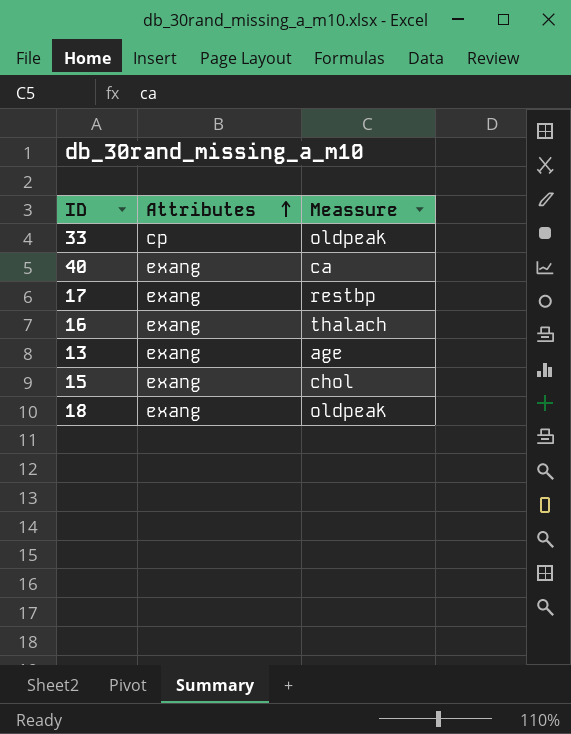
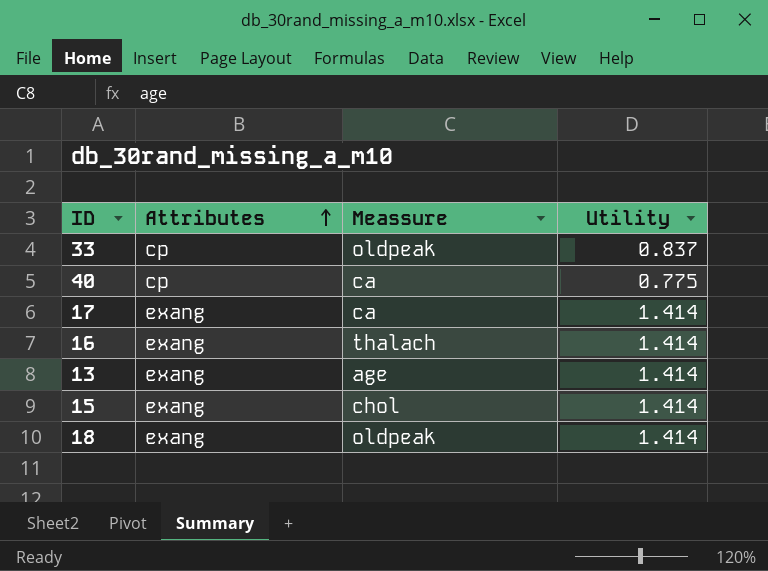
column Utility | position: none -> 4
40 | Attributes: exang -> cp
17 | Meassure: restbp -> ca

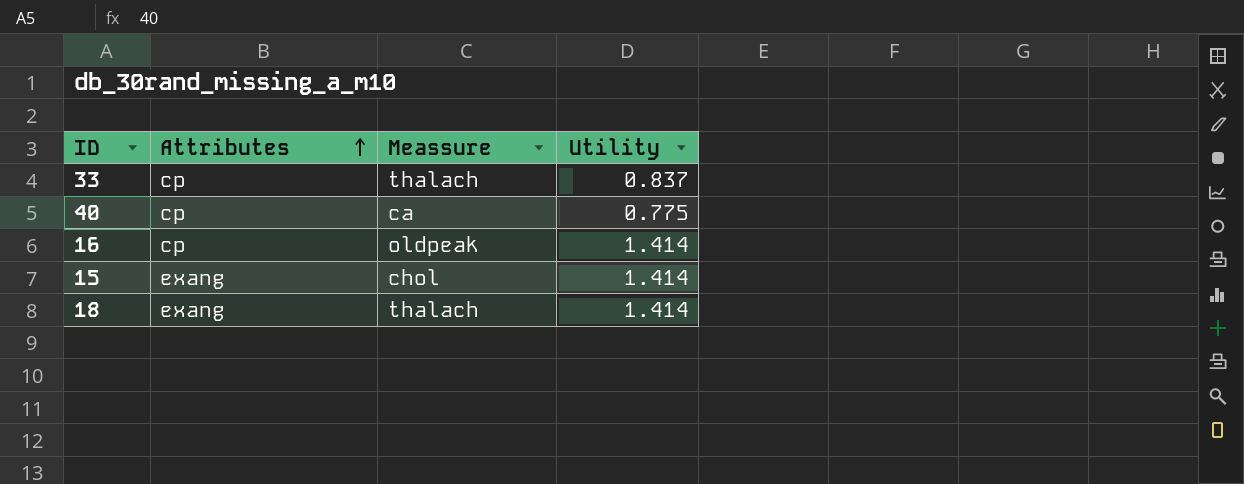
row 17: exang | ca | 1.414 -> none
row 13: exang | age | 1.414 -> none
33 | Meassure: oldpeak -> thalach
16 | Attributes: exang -> cp
16 | Meassure: thalach -> oldpeak
18 | Meassure: oldpeak -> thalach

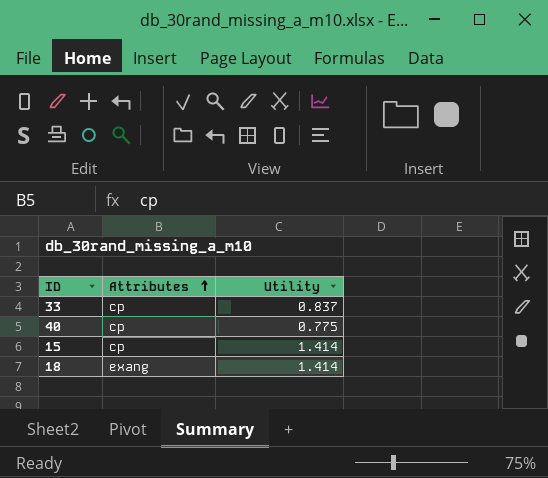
column Meassure | position: 3 -> none
row 16: cp | oldpeak | 1.414 -> none
15 | Attributes: exang -> cp

